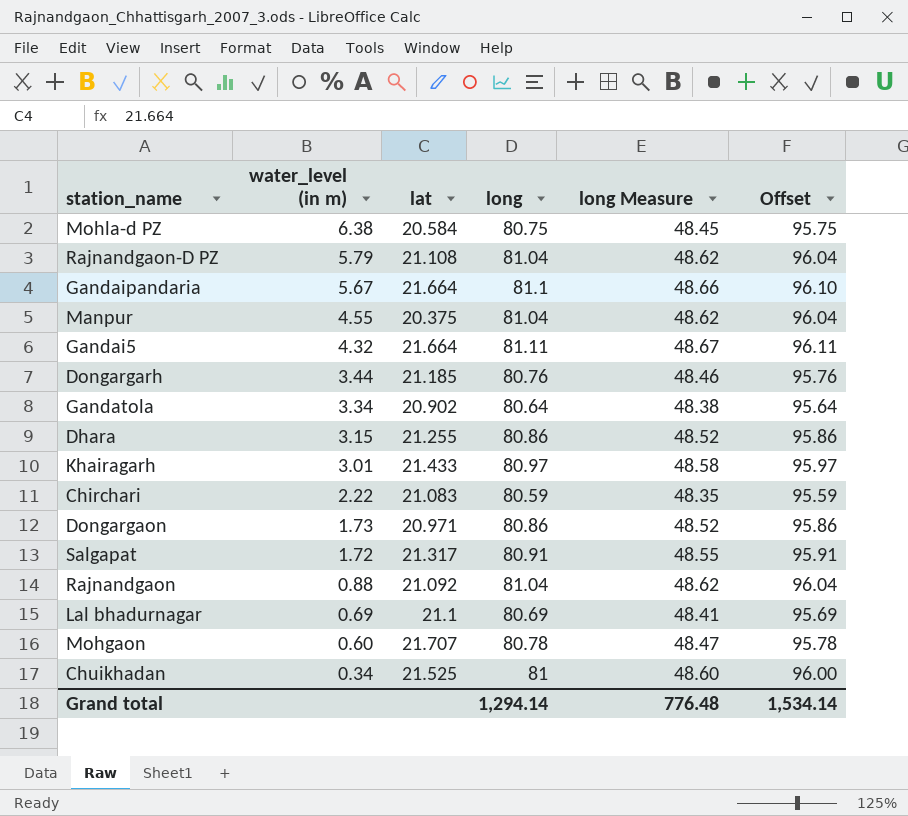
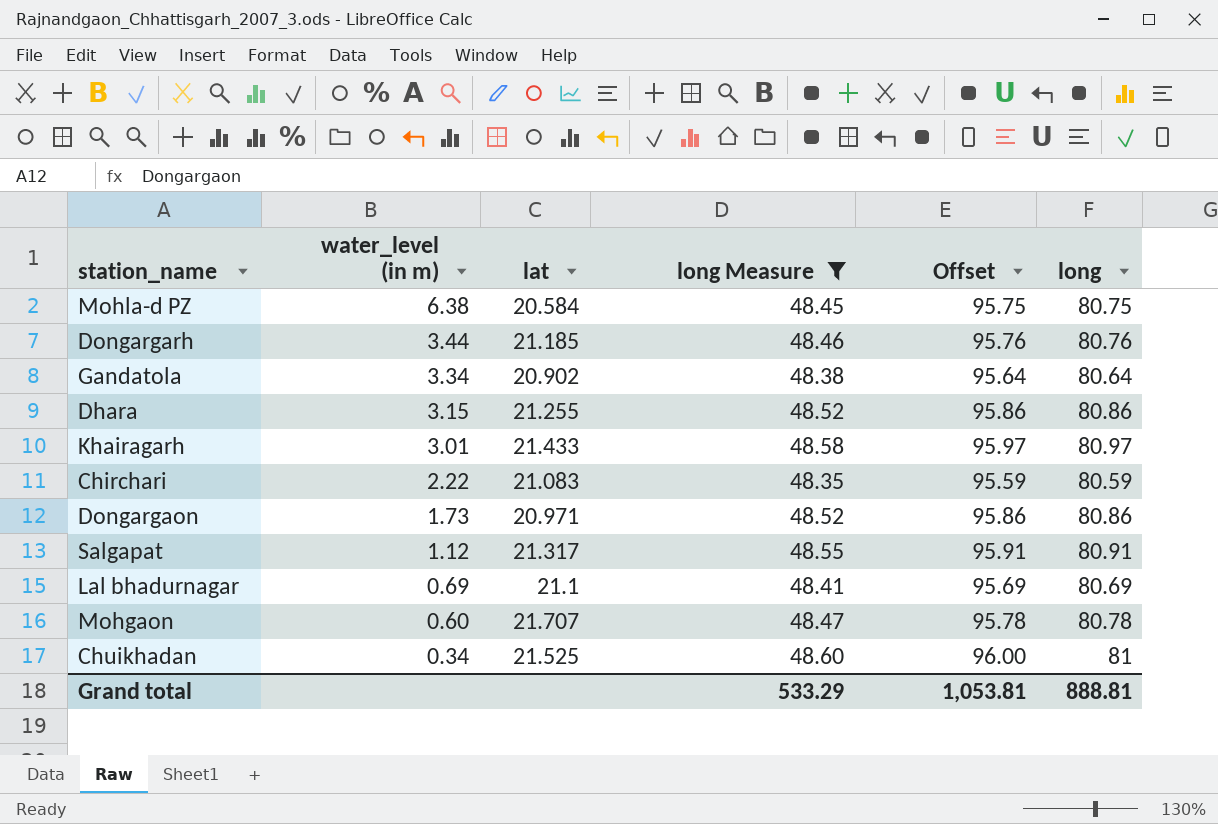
filter: none -> long Measure <= 48.60
column long | position: 4 -> 6
Salgapat | water_level (in m): 1.72 -> 1.12
Grand total | long Measure: 776.48 -> 533.29
Grand total | Offset: 1,534.14 -> 1,053.81
Grand total | long: 1,294.14 -> 888.81

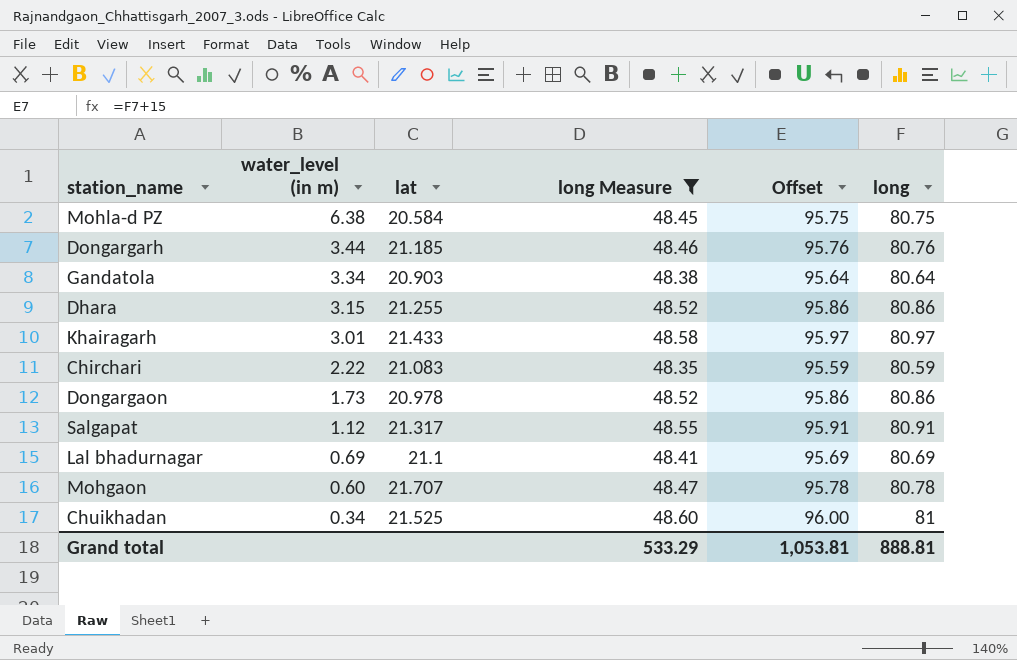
Gandatola | lat: 20.902 -> 20.903
Dongargaon | lat: 20.971 -> 20.978

